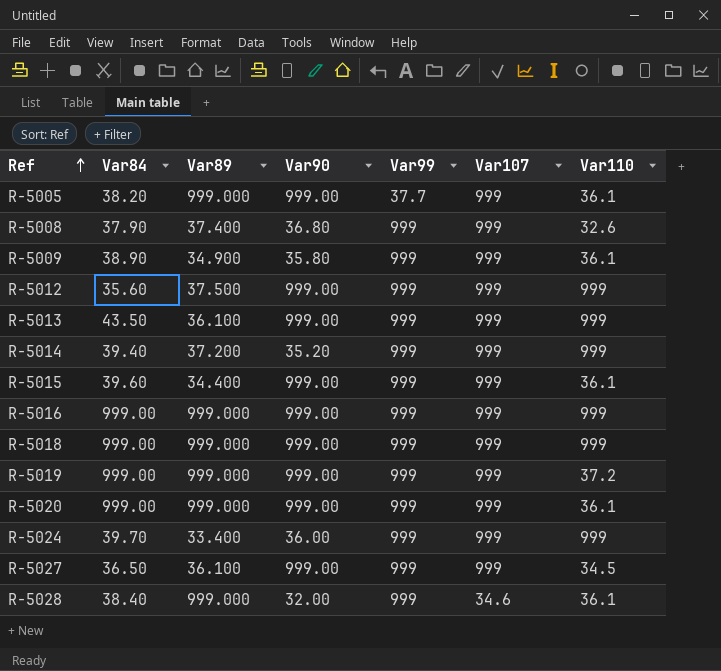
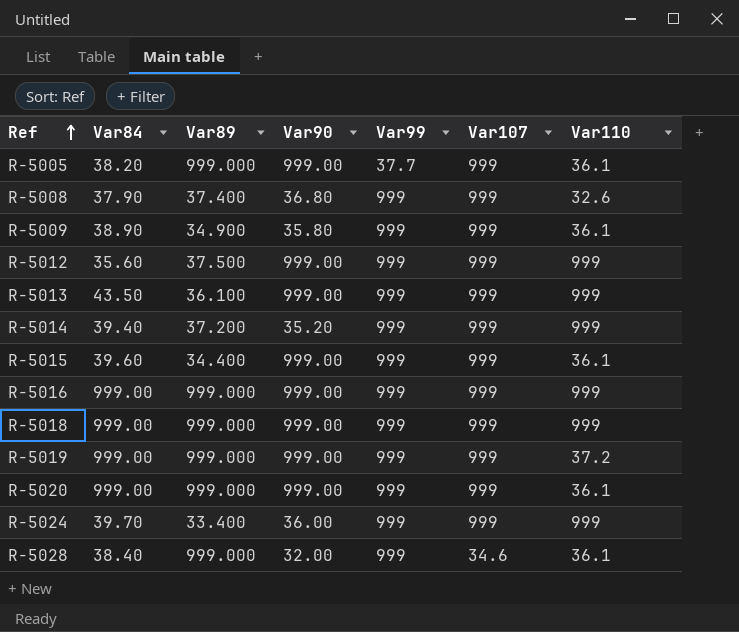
row R-5027: 36.50 | 36.100 | 999.00 | 999 | 999 | 34.5 -> none

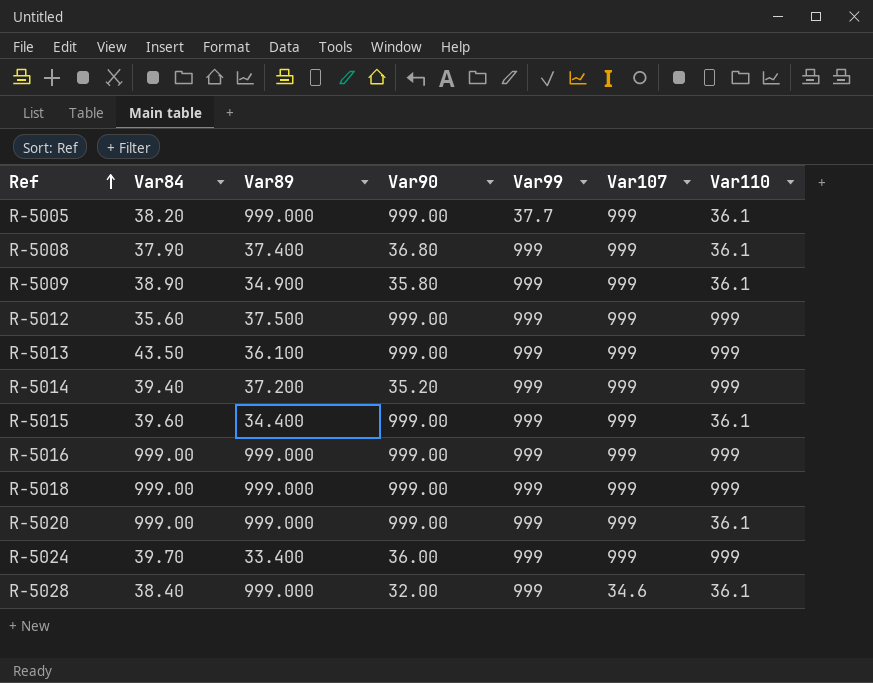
row R-5019: 999.00 | 999.000 | 999.00 | 999 | 999 | 37.2 -> none
R-5008 | Var110: 32.6 -> 36.1

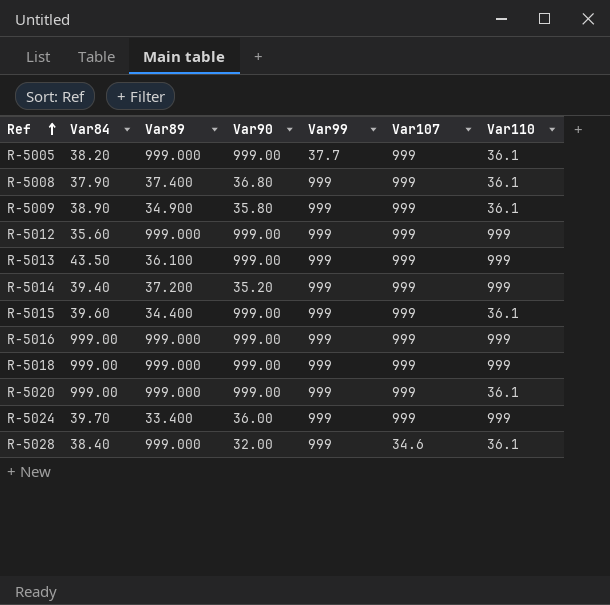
R-5012 | Var89: 37.500 -> 999.000

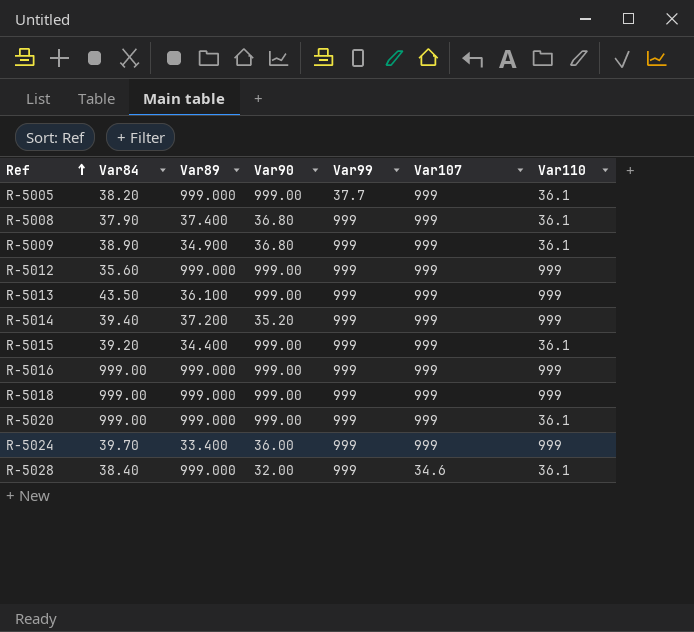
R-5009 | Var90: 35.80 -> 36.80
R-5015 | Var84: 39.60 -> 39.20

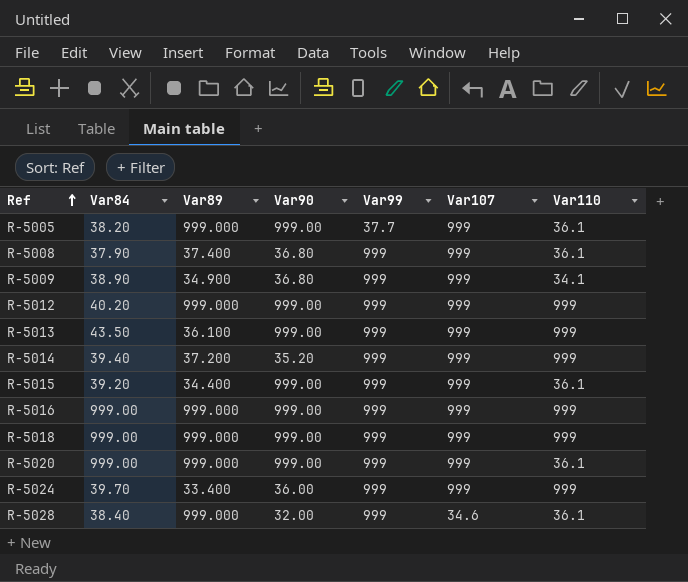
R-5009 | Var110: 36.1 -> 34.1
R-5012 | Var84: 35.60 -> 40.20

